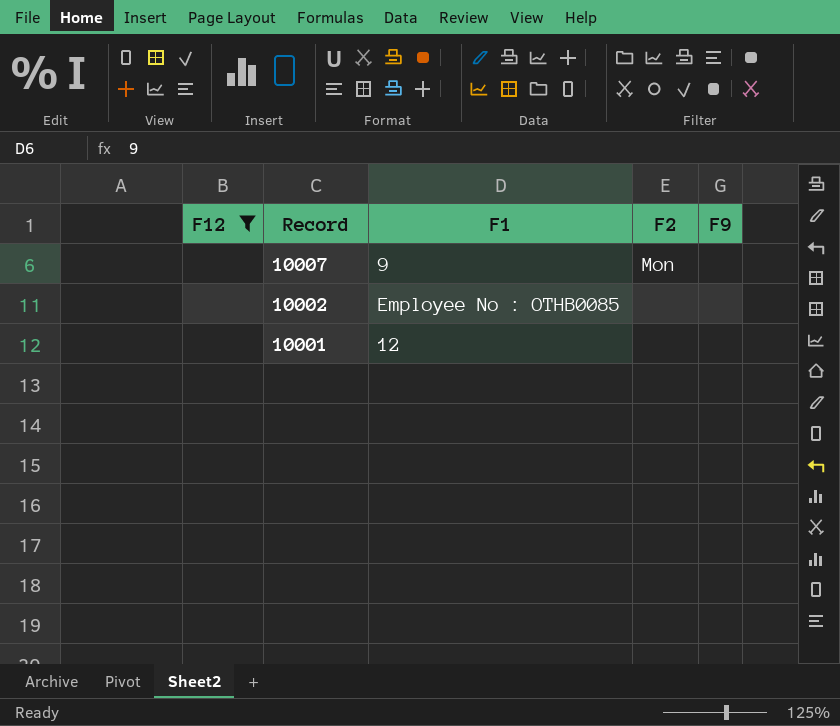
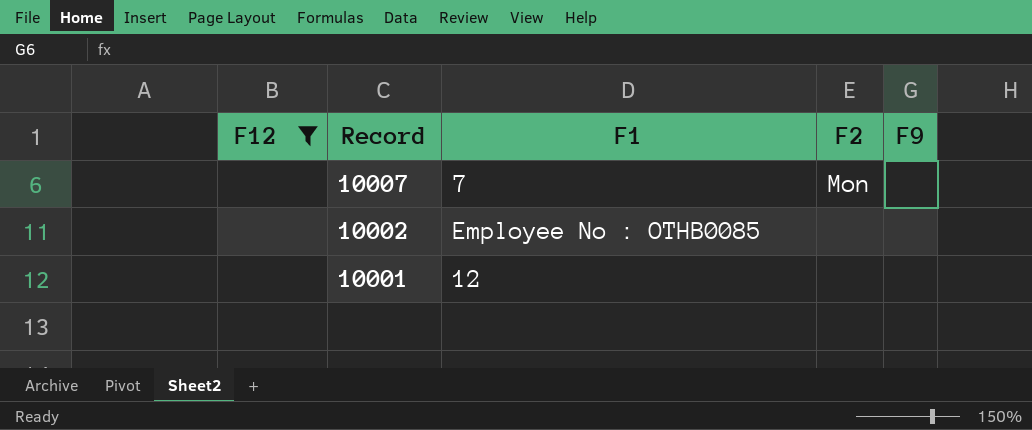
10007 | F1: 9 -> 7

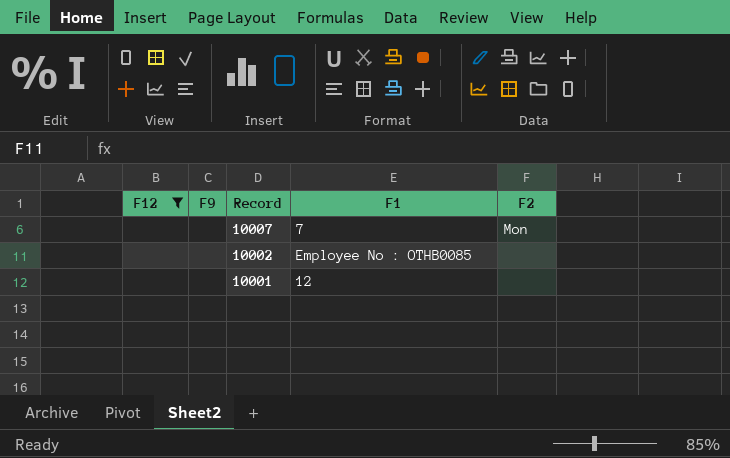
column F9 | position: 5 -> 2

